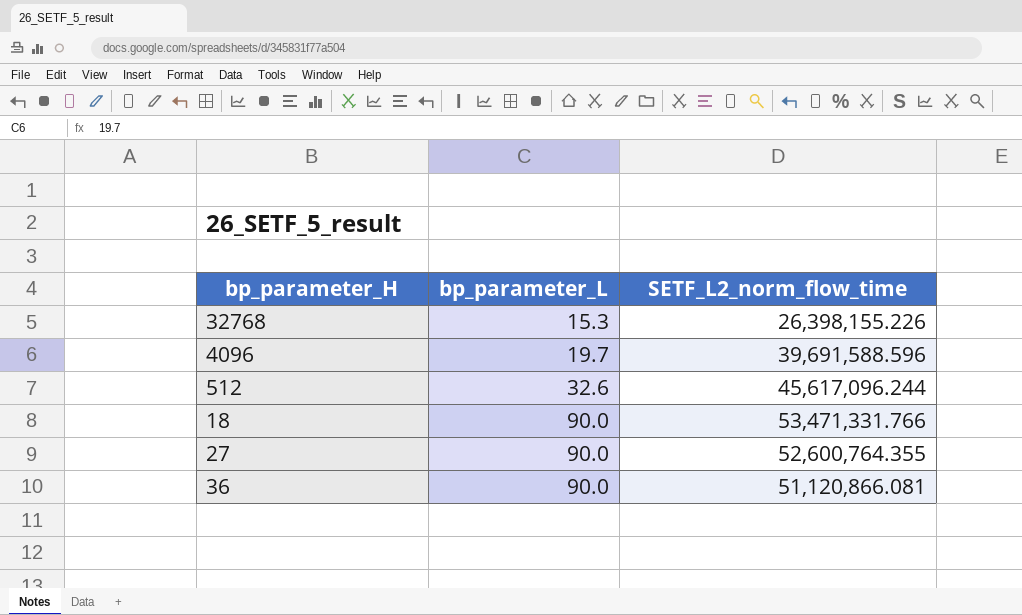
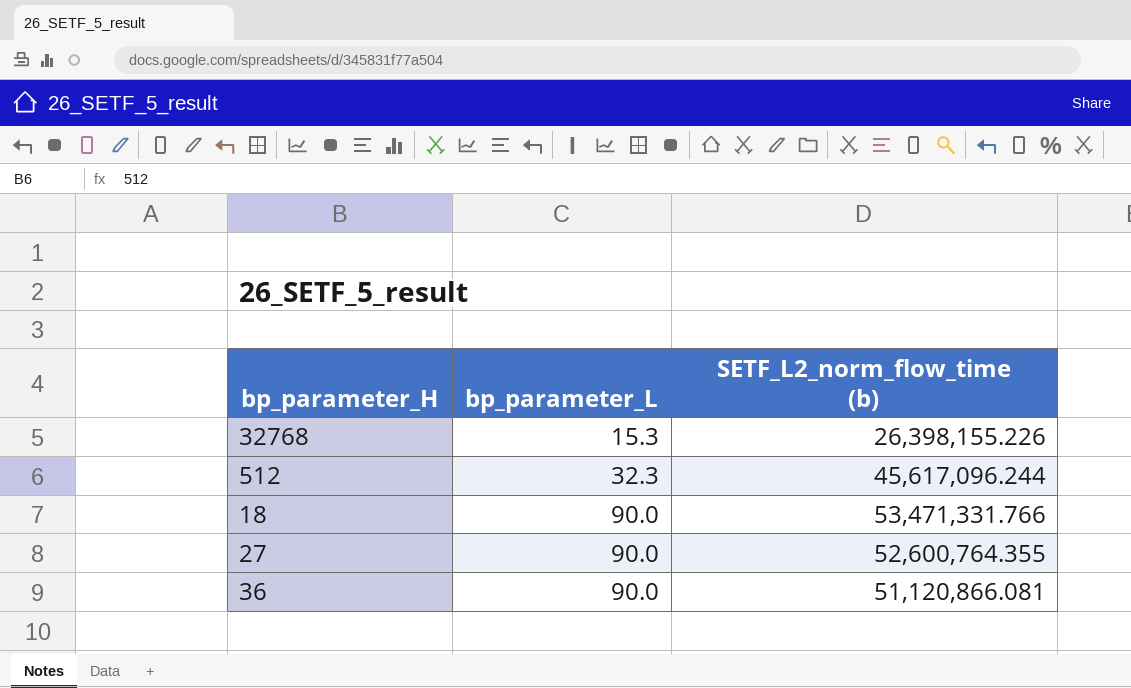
column name: SETF_L2_norm_flow_time -> SETF_L2_norm_flow_time (b)
row 4096: 19.7 | 39,691,588.596 -> none
512 | bp_parameter_L: 32.6 -> 32.3

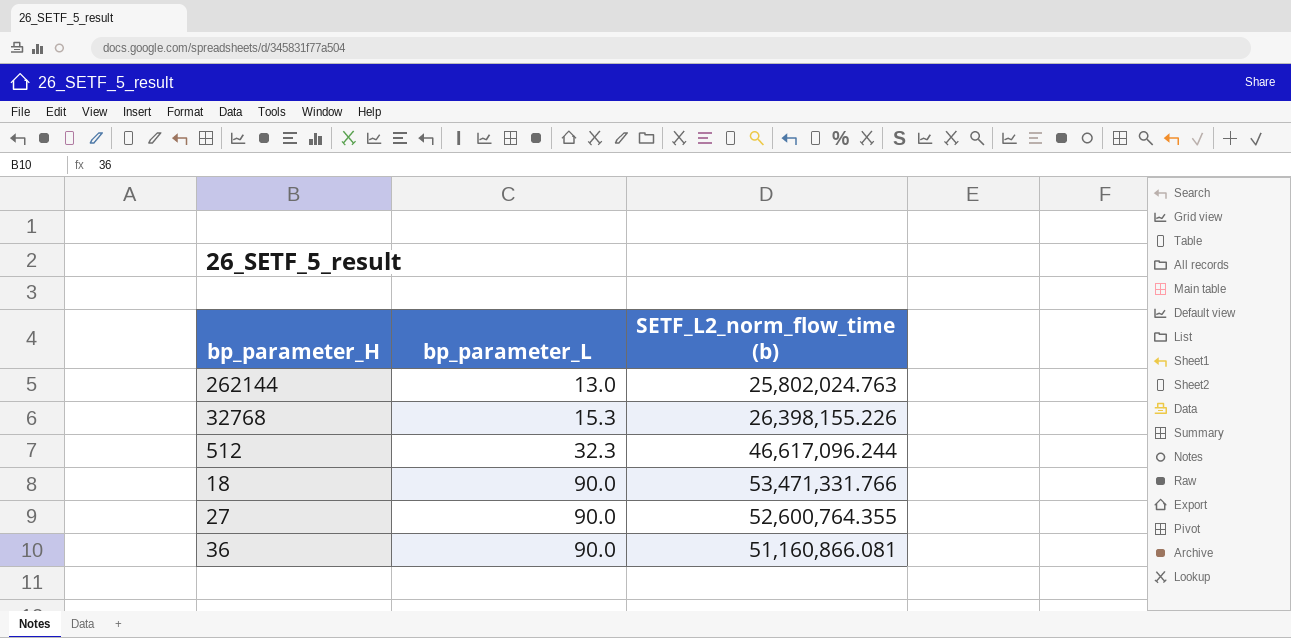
row 262144: none -> 13.0 | 25,802,024.763
512 | SETF_L2_norm_flow_time (b): 45,617,096.244 -> 46,617,096.244
36 | SETF_L2_norm_flow_time (b): 51,120,866.081 -> 51,160,866.081

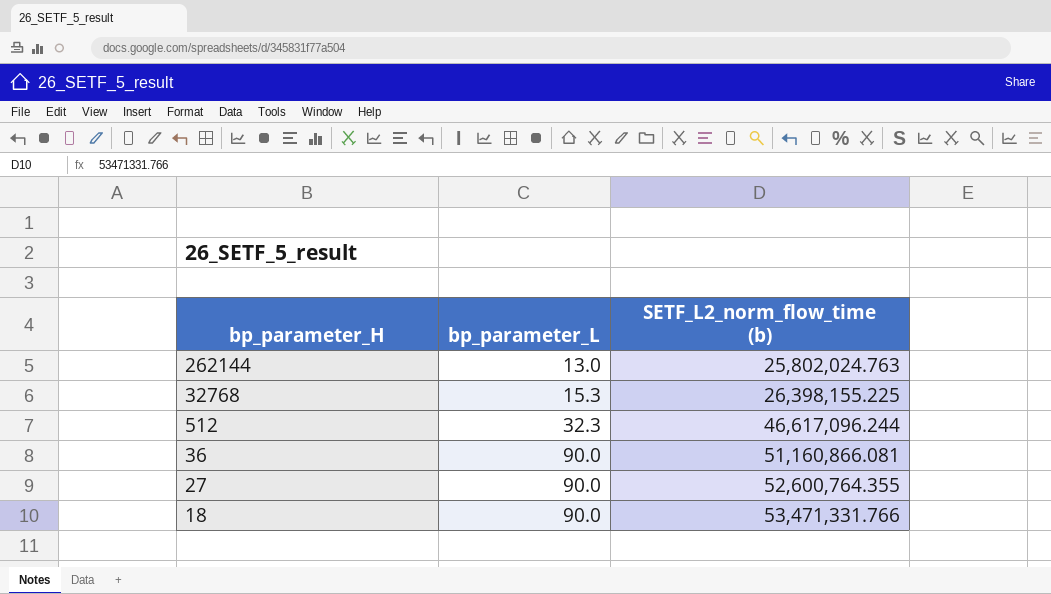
row order: bp_parameter_L ascending -> bp_parameter_H descending
32768 | SETF_L2_norm_flow_time (b): 26,398,155.226 -> 26,398,155.225

